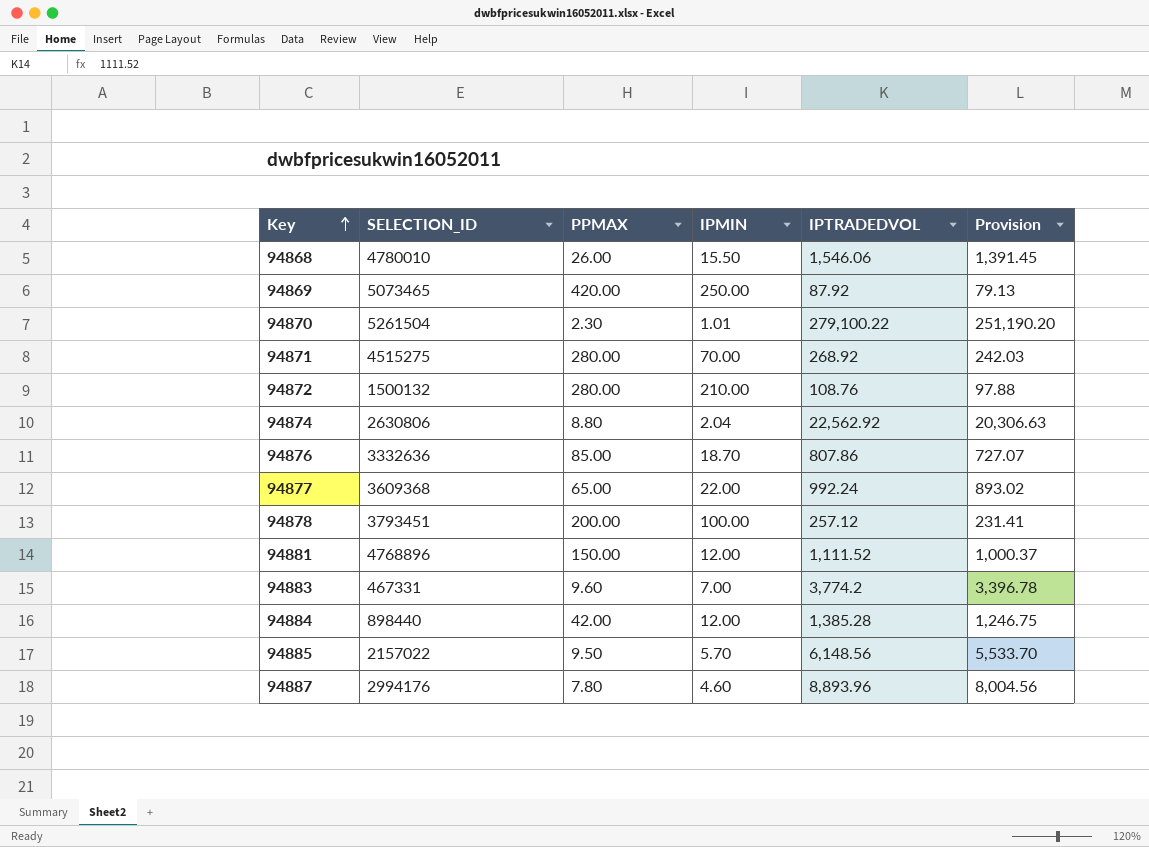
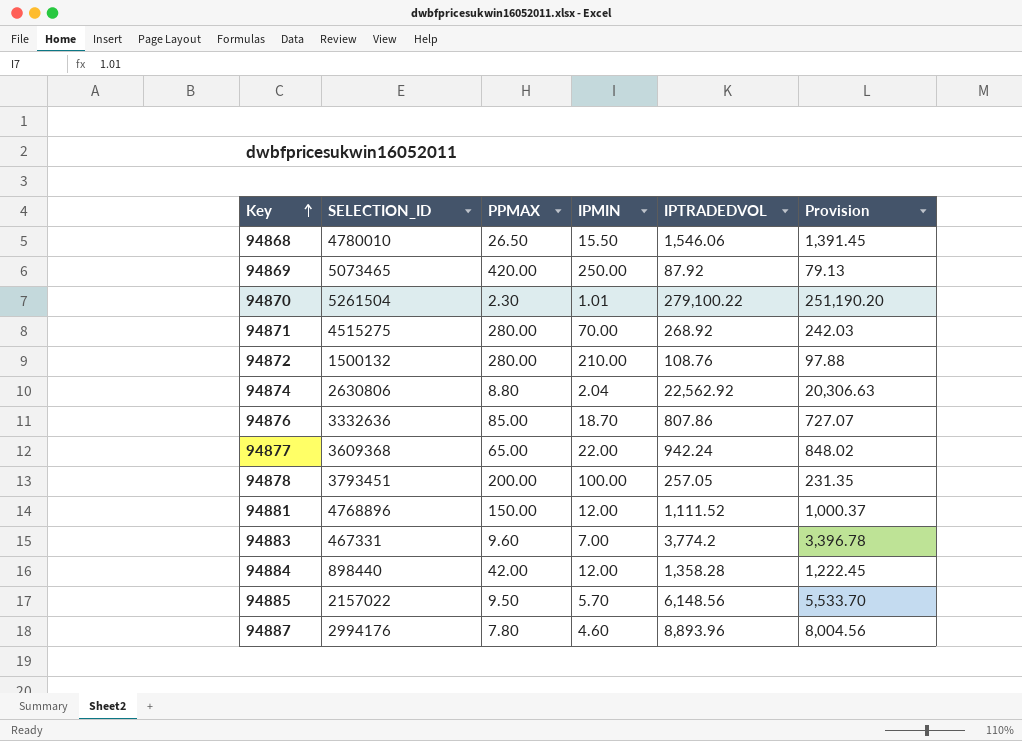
94868 | PPMAX: 26.00 -> 26.50
94877 | IPTRADEDVOL: 992.24 -> 942.24
94877 | Provision: 893.02 -> 848.02
94878 | IPTRADEDVOL: 257.12 -> 257.05
94878 | Provision: 231.41 -> 231.35
94884 | IPTRADEDVOL: 1,385.28 -> 1,358.28
94884 | Provision: 1,246.75 -> 1,222.45

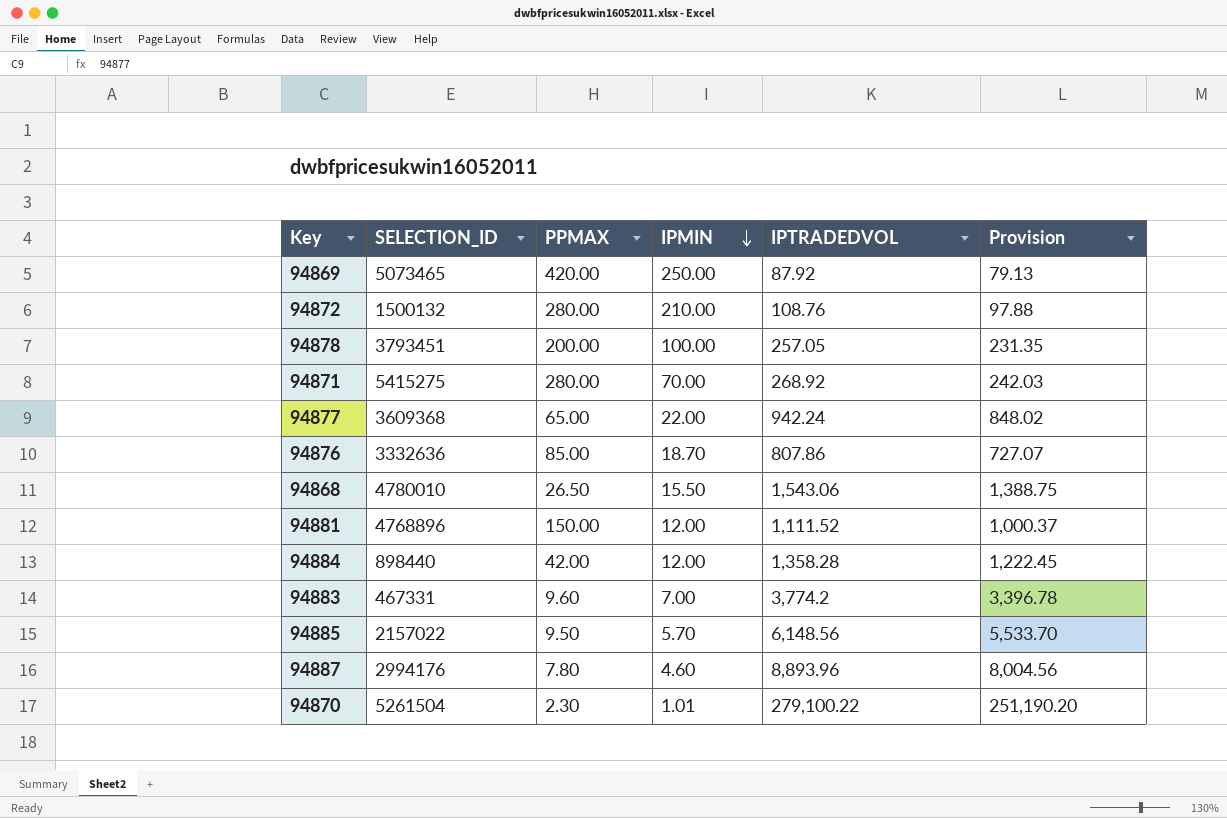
row order: Key ascending -> IPMIN descending
row 94874: 2630806 | 8.80 | 2.04 | 22,562.92 | 20,306.63 -> none
94871 | SELECTION_ID: 4515275 -> 5415275
94868 | IPTRADEDVOL: 1,546.06 -> 1,543.06
94868 | Provision: 1,391.45 -> 1,388.75

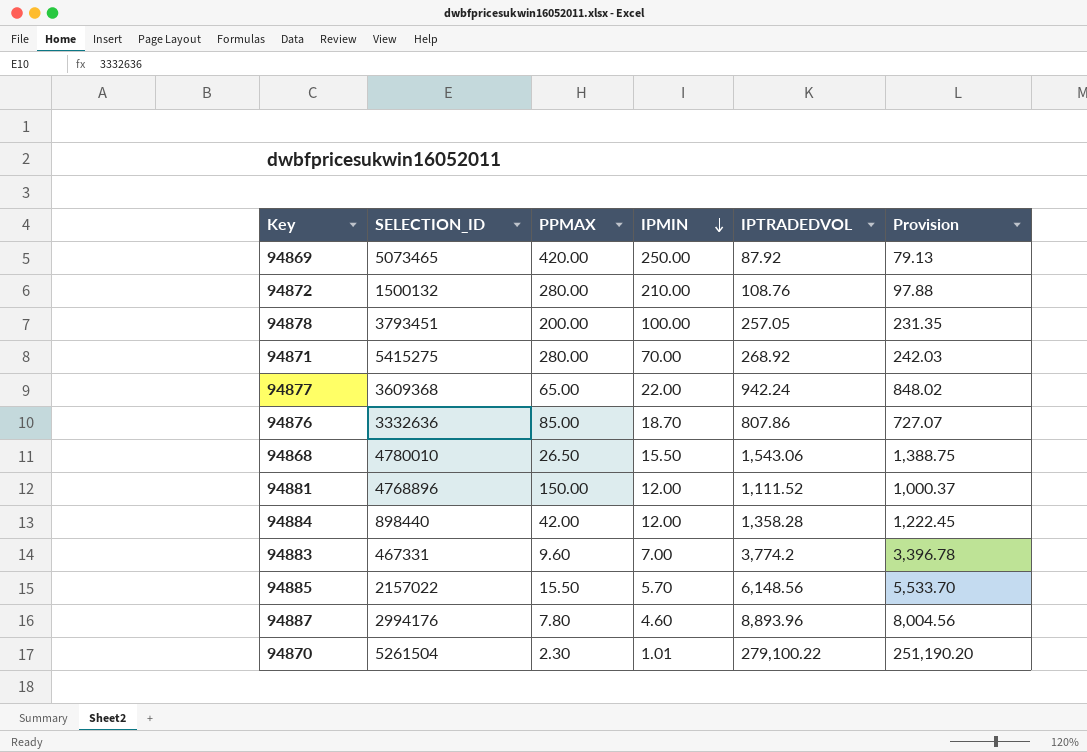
94885 | PPMAX: 9.50 -> 15.50

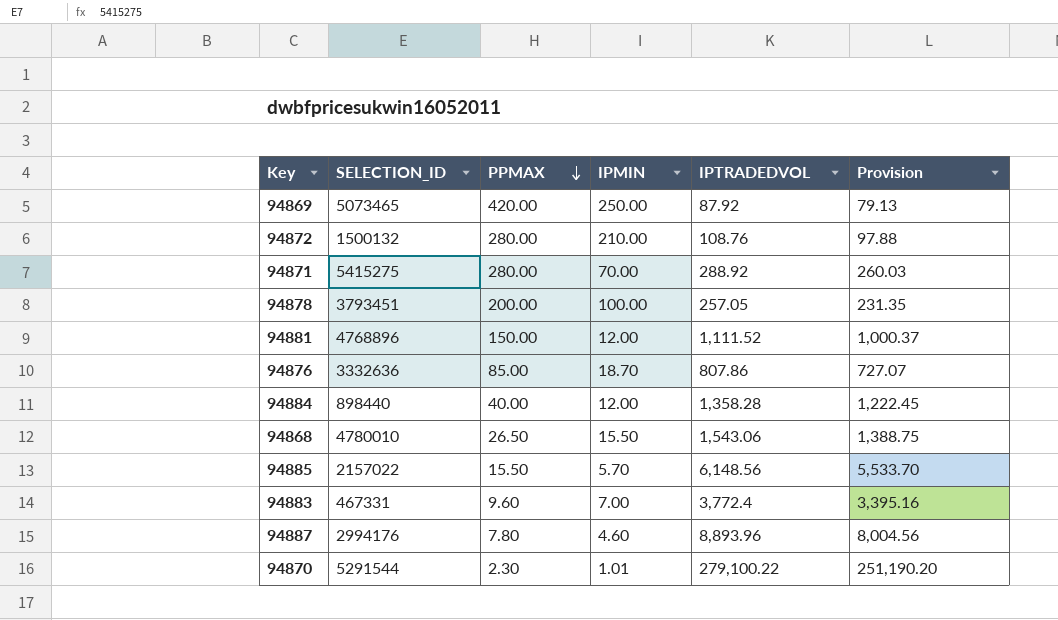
row order: IPMIN descending -> PPMAX descending
row 94877: 3609368 | 65.00 | 22.00 | 942.24 | 848.02 -> none
94871 | IPTRADEDVOL: 268.92 -> 288.92
94871 | Provision: 242.03 -> 260.03
94884 | PPMAX: 42.00 -> 40.00
94883 | IPTRADEDVOL: 3,774.2 -> 3,772.4
94883 | Provision: 3,396.78 -> 3,395.16
94870 | SELECTION_ID: 5261504 -> 5291544

